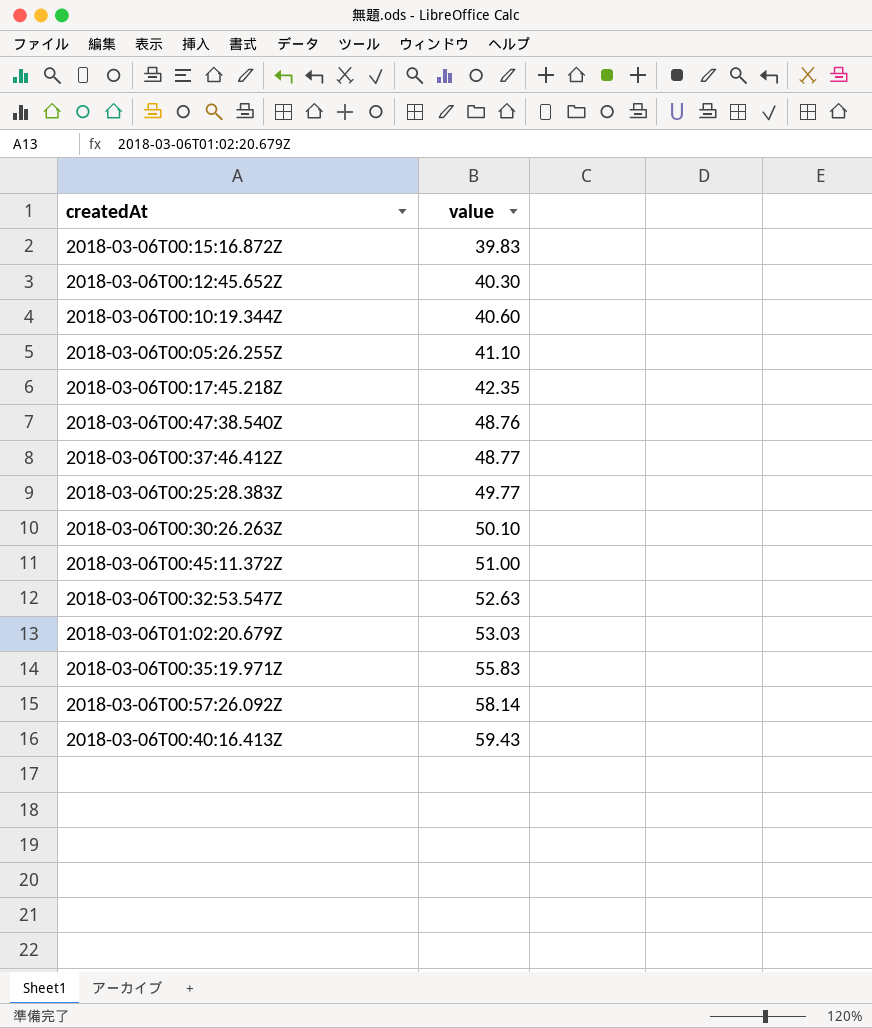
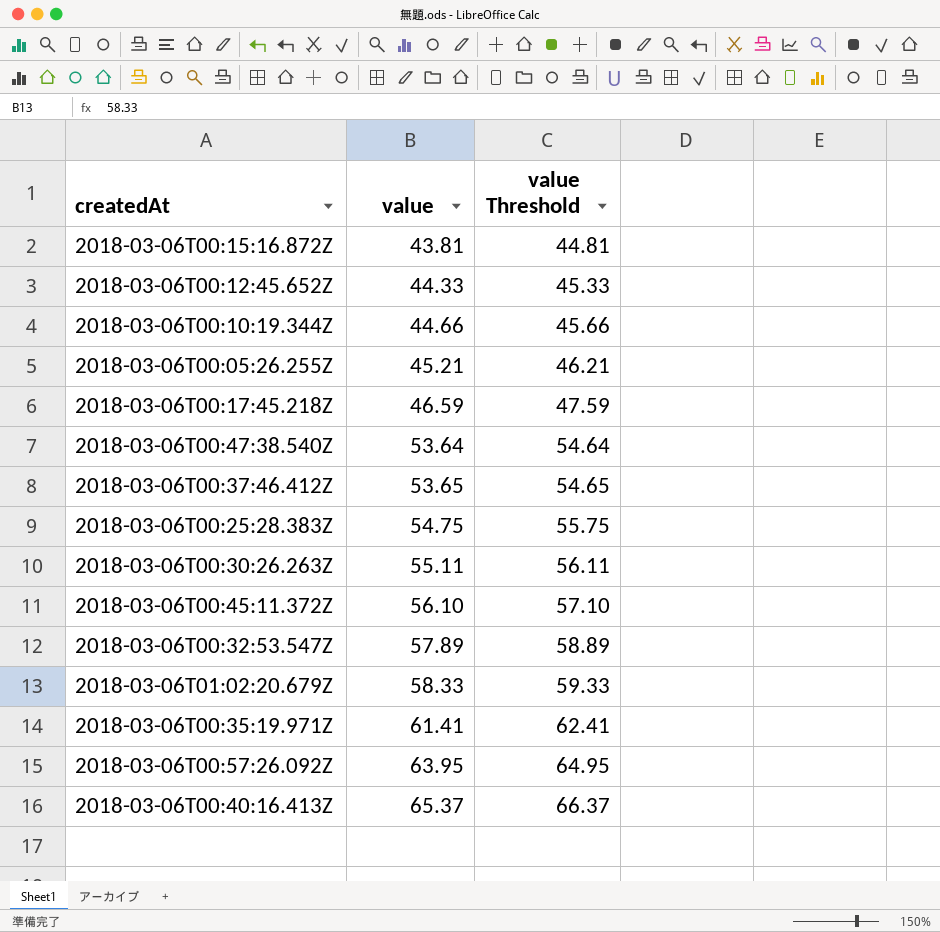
column value Threshold | formula: none -> [value] + 1
2018-03-06T00:15:16.872Z | value: 39.83 -> 43.81
2018-03-06T00:12:45.652Z | value: 40.30 -> 44.33
2018-03-06T00:10:19.344Z | value: 40.60 -> 44.66
2018-03-06T00:05:26.255Z | value: 41.10 -> 45.21
2018-03-06T00:17:45.218Z | value: 42.35 -> 46.59
2018-03-06T00:47:38.540Z | value: 48.76 -> 53.64
2018-03-06T00:37:46.412Z | value: 48.77 -> 53.65
2018-03-06T00:25:28.383Z | value: 49.77 -> 54.75
2018-03-06T00:30:26.263Z | value: 50.10 -> 55.11
2018-03-06T00:45:11.372Z | value: 51.00 -> 56.10
2018-03-06T00:32:53.547Z | value: 52.63 -> 57.89
2018-03-06T01:02:20.679Z | value: 53.03 -> 58.33
2018-03-06T00:35:19.971Z | value: 55.83 -> 61.41
2018-03-06T00:57:26.092Z | value: 58.14 -> 63.95
2018-03-06T00:40:16.413Z | value: 59.43 -> 65.37

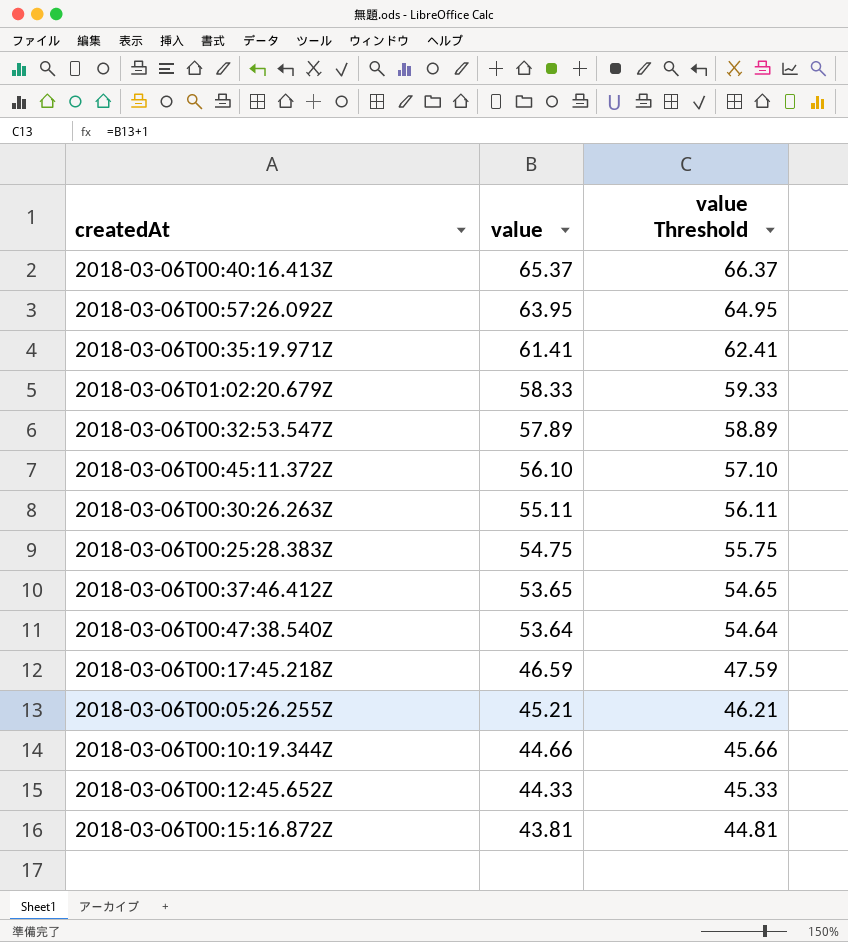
row order: value ascending -> value descending

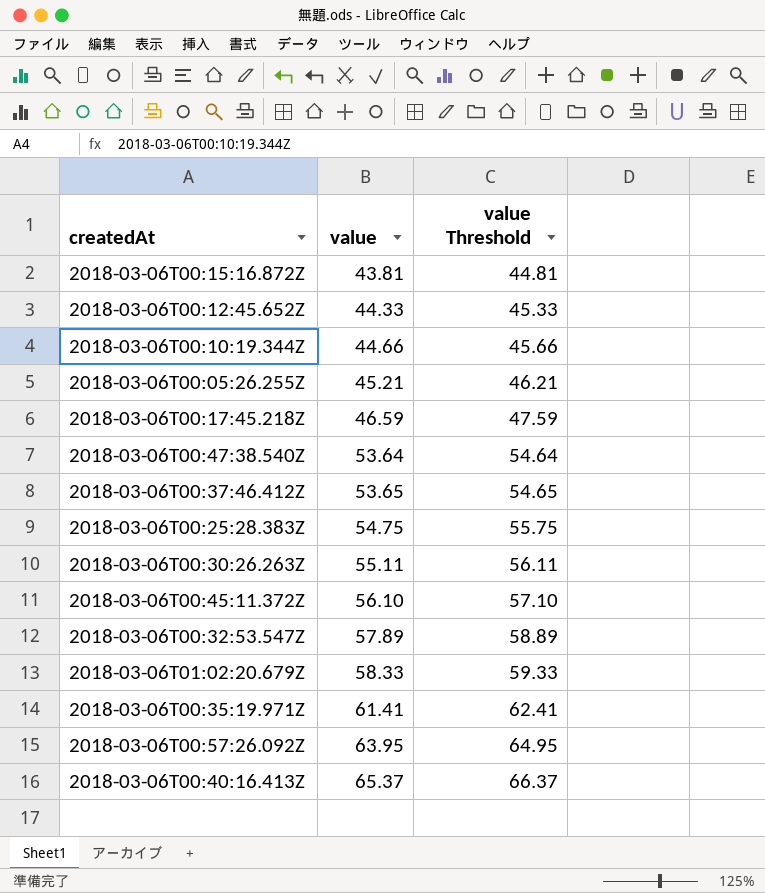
row order: value descending -> value ascending

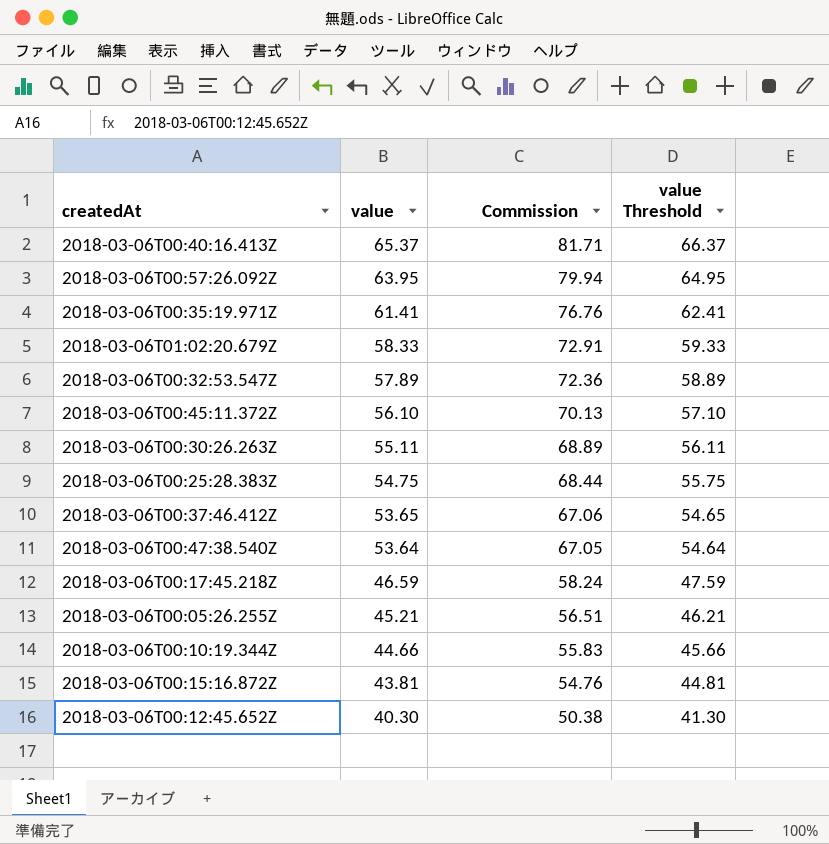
row order: value ascending -> value descending
column Commission | formula: none -> [value] * 1.25
2018-03-06T00:12:45.652Z | value: 44.33 -> 40.30
2018-03-06T00:12:45.652Z | value Threshold: 45.33 -> 41.30

